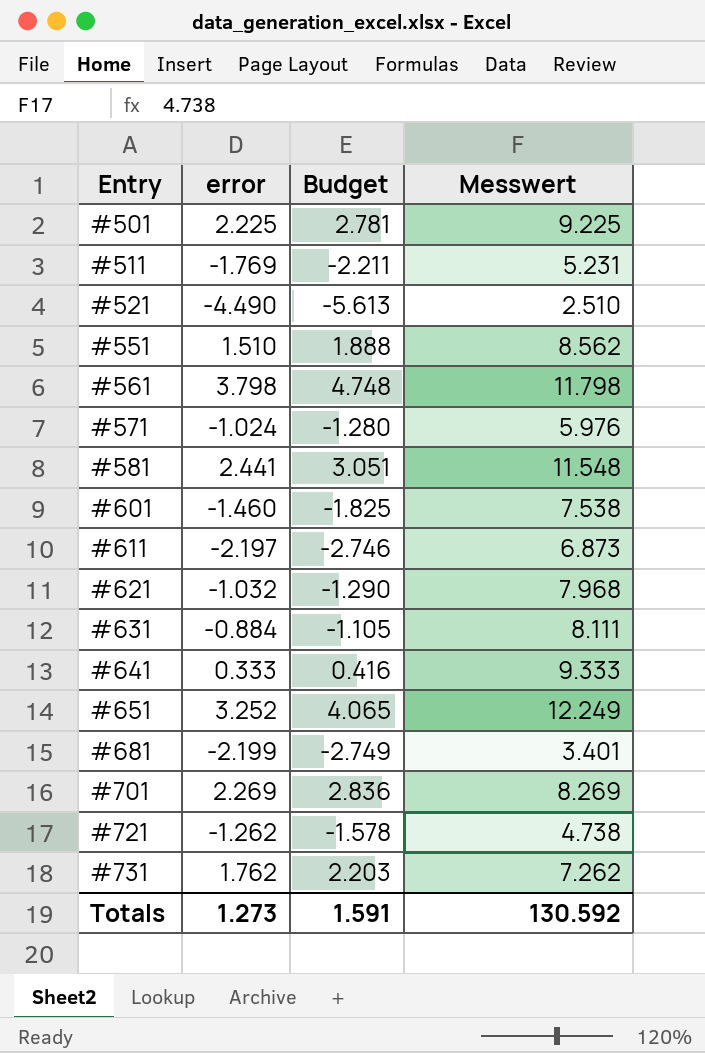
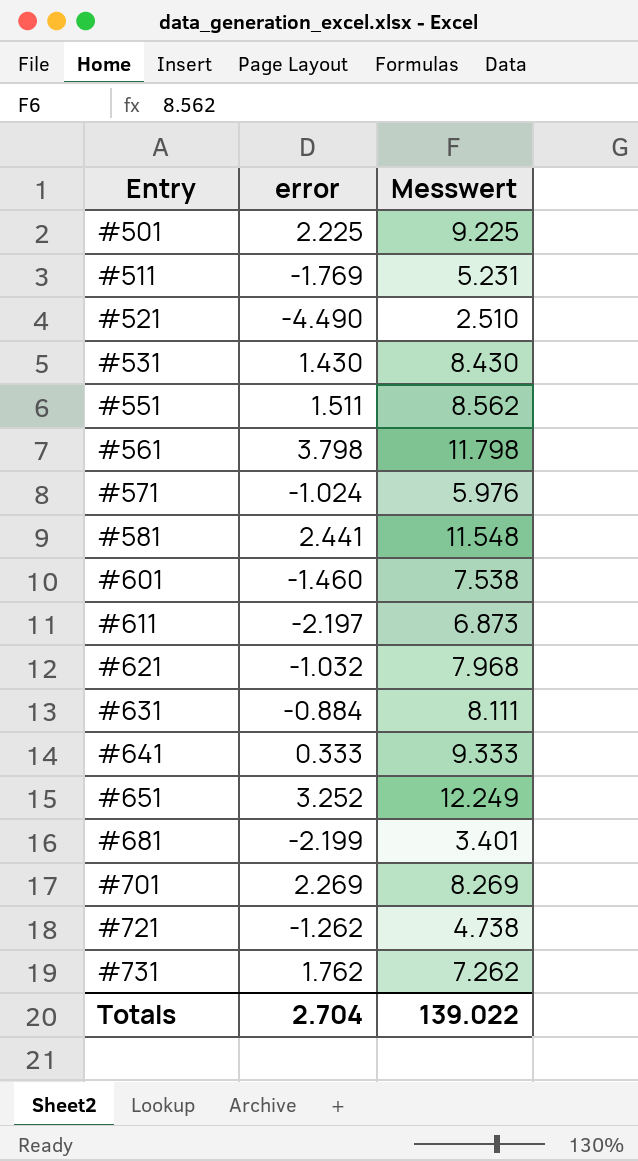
column Budget | formula: [error] * 1.25 -> none
row #531: none -> 1.430 | 8.430
#551 | error: 1.510 -> 1.511
Totals | error: 1.273 -> 2.704
Totals | Messwert: 130.592 -> 139.022

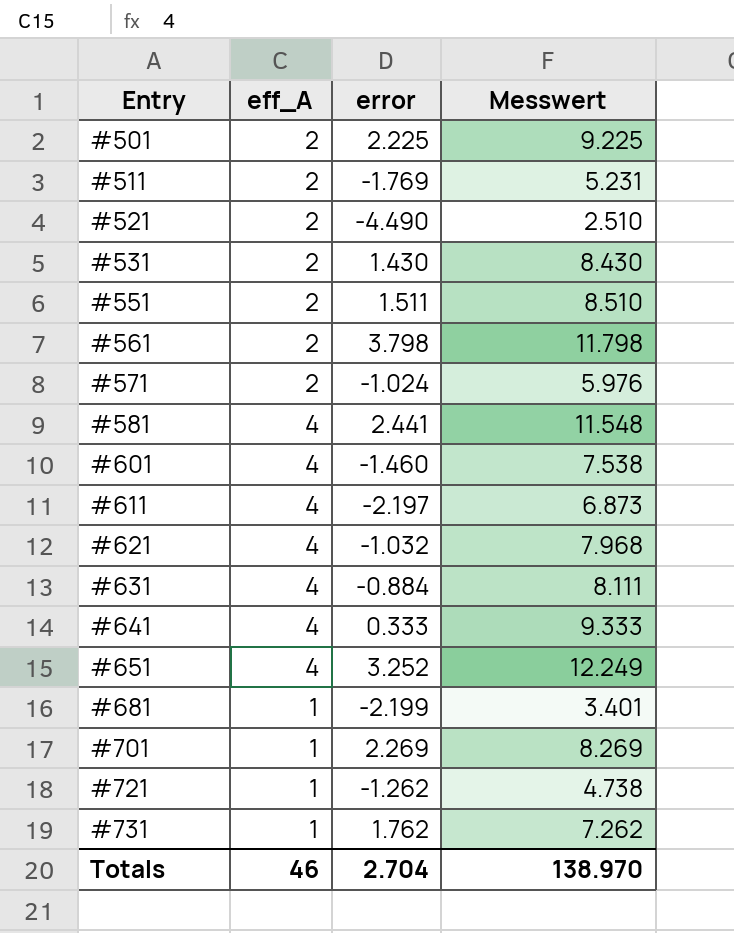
column eff_A | position: none -> 2
#551 | Messwert: 8.562 -> 8.510
Totals | Messwert: 139.022 -> 138.970

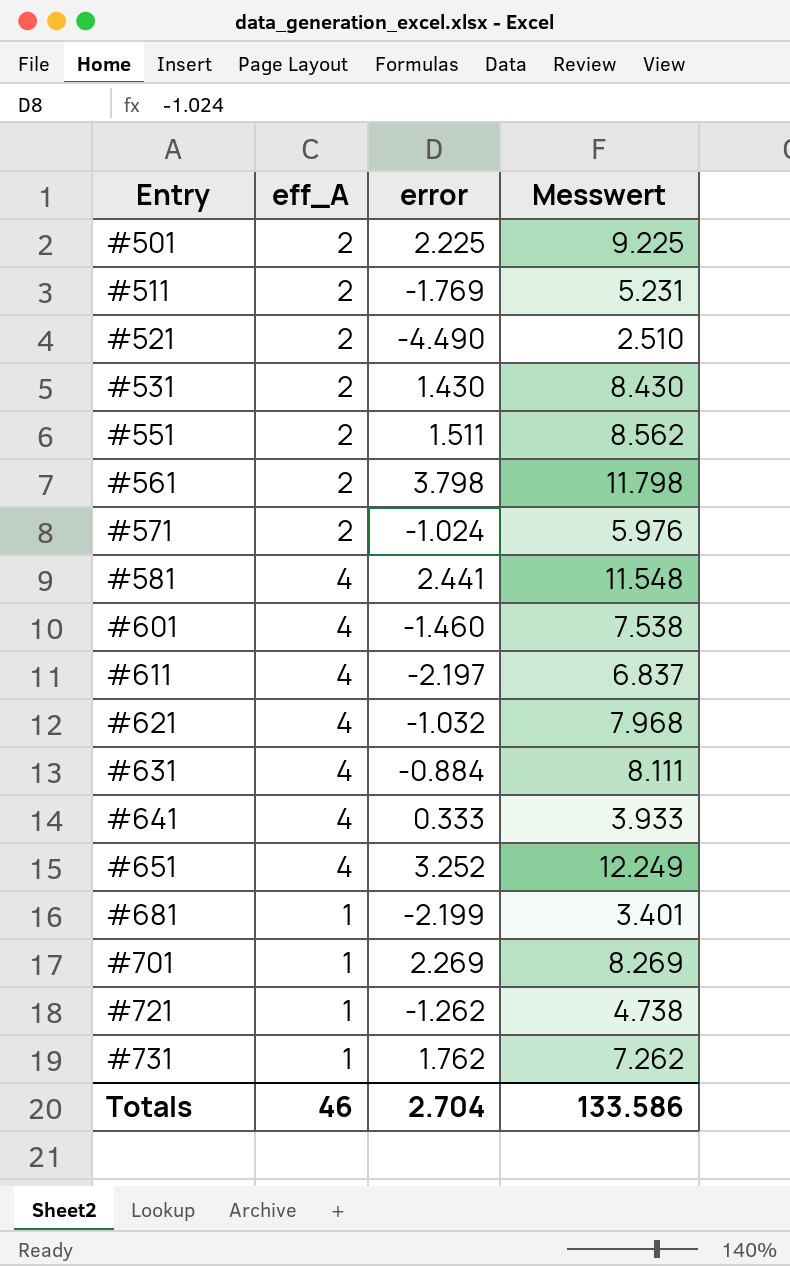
#551 | Messwert: 8.510 -> 8.562
#611 | Messwert: 6.873 -> 6.837
#641 | Messwert: 9.333 -> 3.933
Totals | Messwert: 138.970 -> 133.586

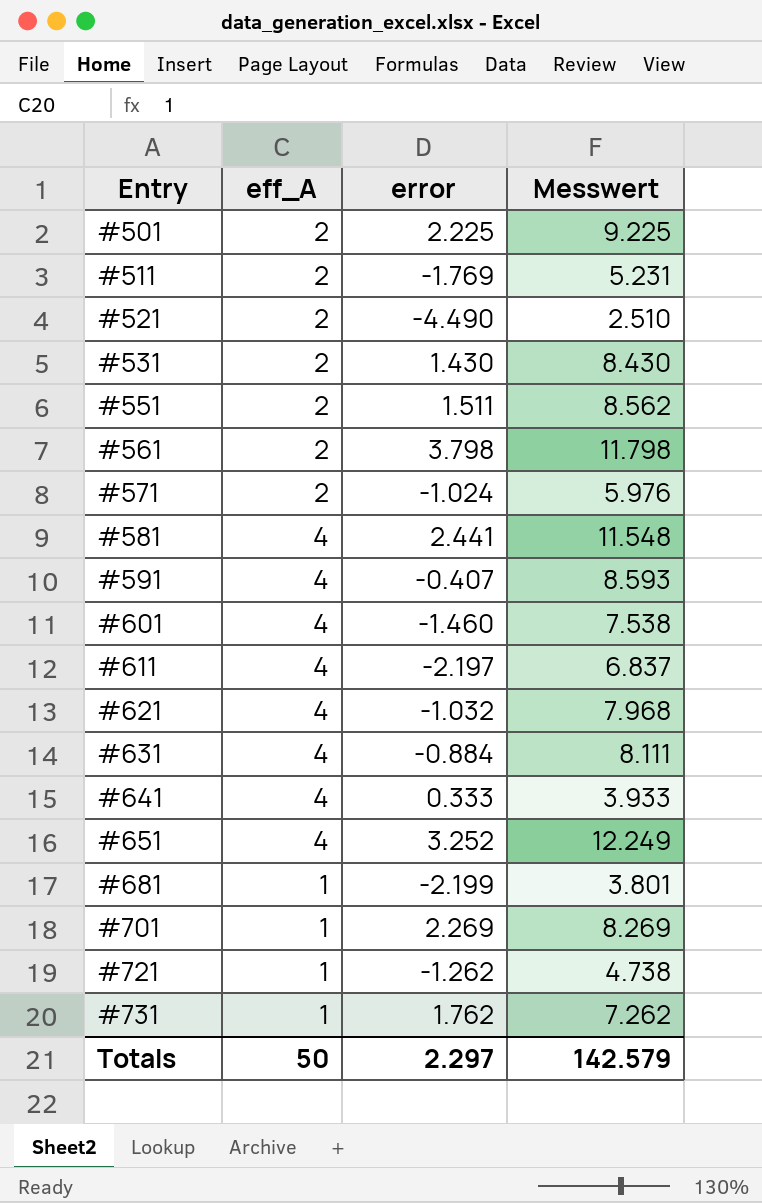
row #591: none -> 4 | -0.407 | 8.593
#681 | Messwert: 3.401 -> 3.801
Totals | eff_A: 46 -> 50
Totals | error: 2.704 -> 2.297
Totals | Messwert: 133.586 -> 142.579

